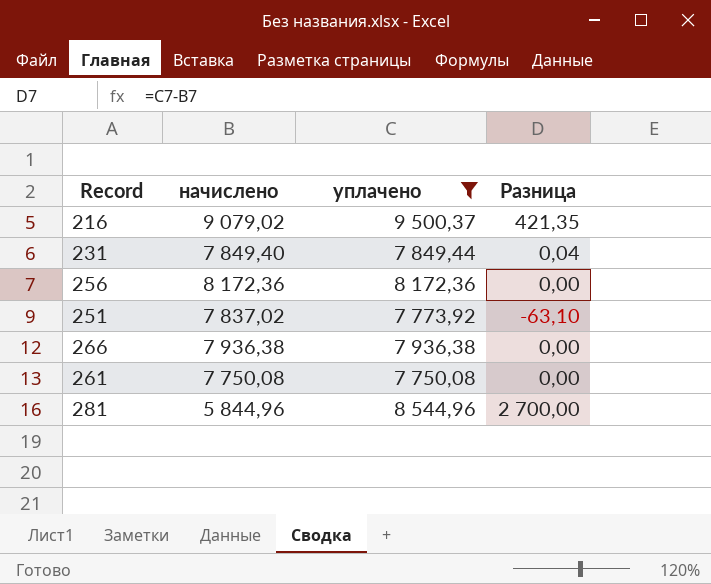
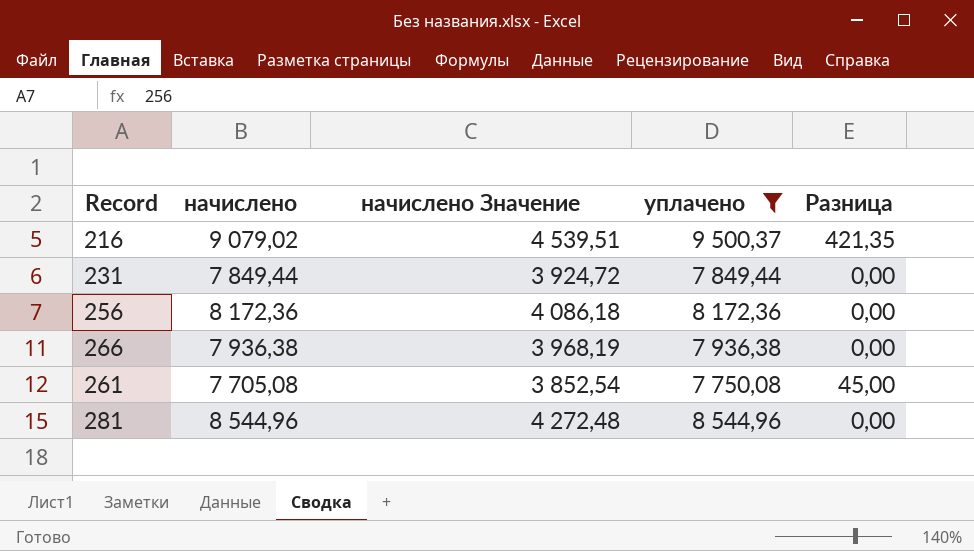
column начислено Значение | formula: none -> [начислено] * 0,5
row 251: 7 837,02 | 7 773,92 | -63,10 -> none
231 | начислено: 7 849,40 -> 7 849,44
231 | Разница: 0,04 -> 0,00
261 | начислено: 7 750,08 -> 7 705,08
261 | Разница: 0,00 -> 45,00
281 | начислено: 5 844,96 -> 8 544,96
281 | Разница: 2 700,00 -> 0,00

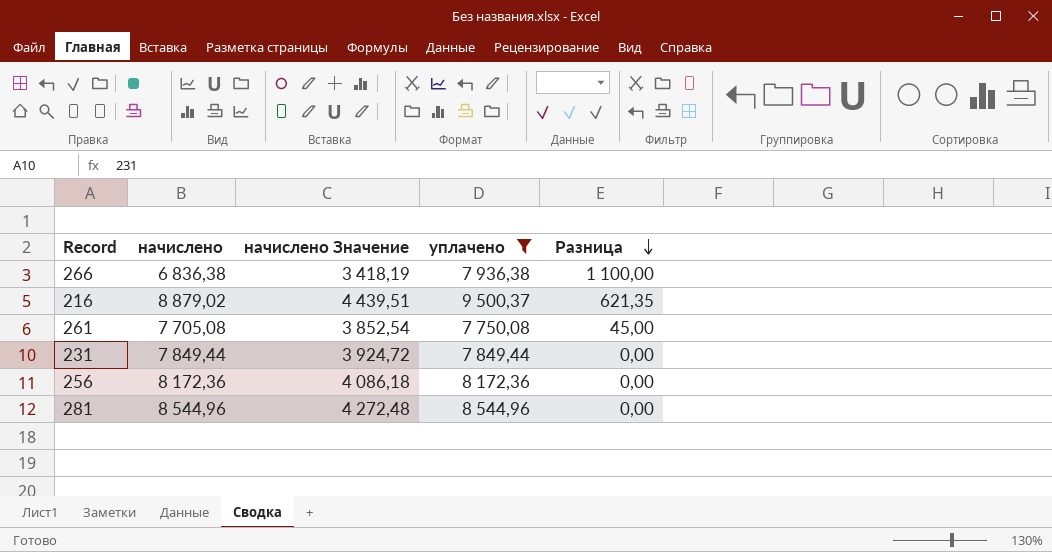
row order: none -> Разница descending
266 | начислено: 7 936,38 -> 6 836,38
266 | начислено Значение: 3 968,19 -> 3 418,19
266 | Разница: 0,00 -> 1 100,00
216 | начислено: 9 079,02 -> 8 879,02
216 | начислено Значение: 4 539,51 -> 4 439,51
216 | Разница: 421,35 -> 621,35

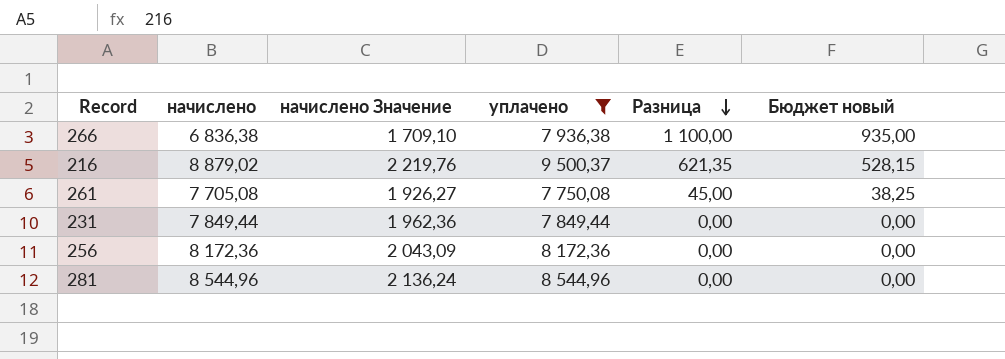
column начислено Значение | formula: [начислено] * 0,5 -> [начислено] * 0,25
column Бюджет новый | formula: none -> [Разница] * 0,85

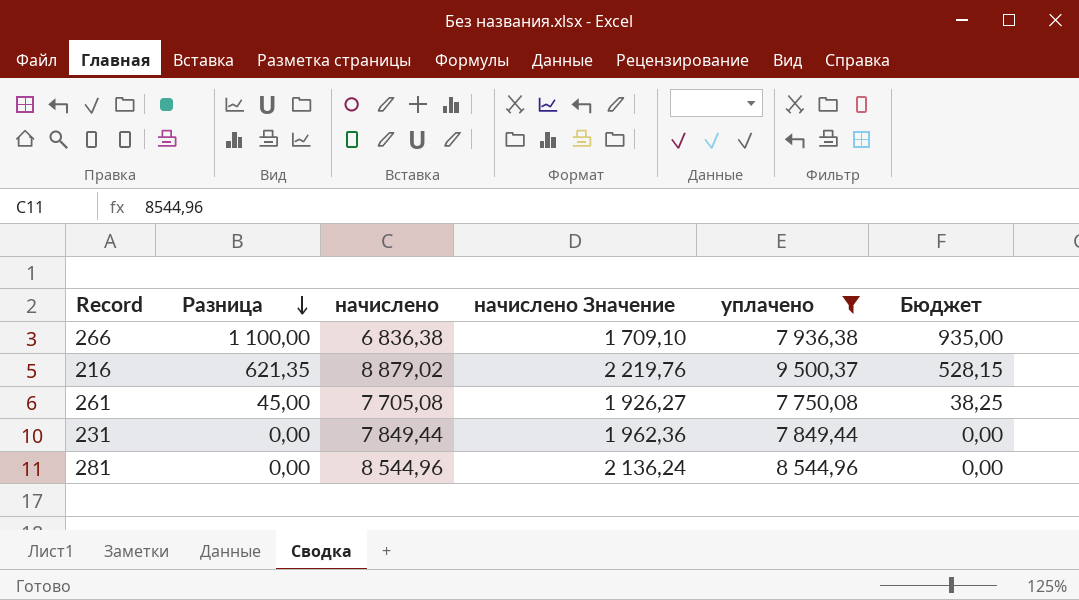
column Разница | position: 5 -> 2
column name: Бюджет новый -> Бюджет
row 256: 8 172,36 | 2 043,09 | 8 172,36 | 0,00 | 0,00 -> none

